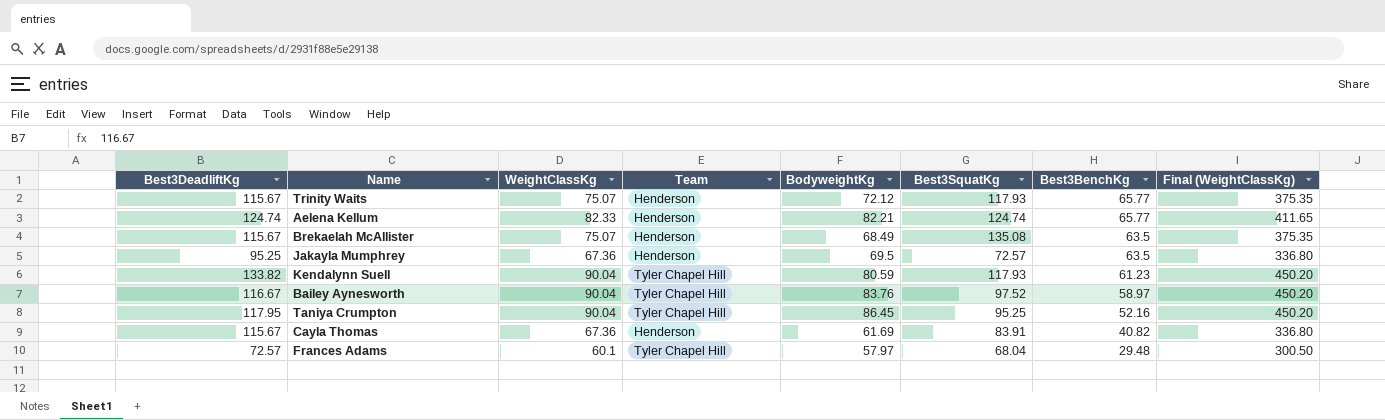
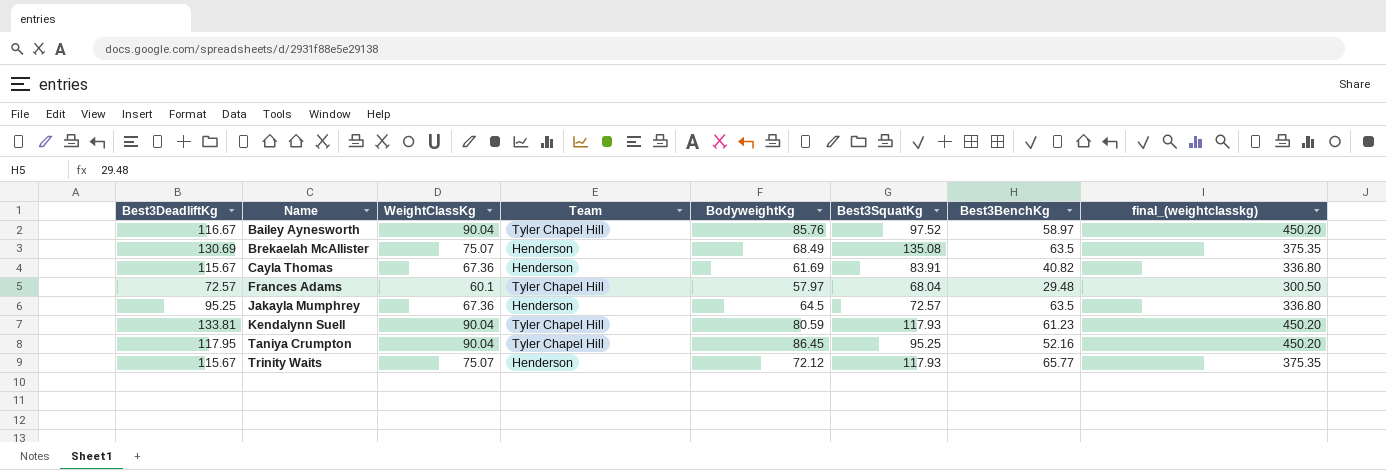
row order: Best3BenchKg descending -> Name ascending
column name: Final (WeightClassKg) -> final_(weightclasskg)
row Aelena Kellum: 124.74 | 82.33 | Henderson | 82.21 | 124.74 | 65.77 | 411.65 -> none
Bailey Aynesworth | BodyweightKg: 83.76 -> 85.76
Brekaelah McAllister | Best3DeadliftKg: 115.67 -> 130.69
Jakayla Mumphrey | BodyweightKg: 69.5 -> 64.5
Kendalynn Suell | Best3DeadliftKg: 133.82 -> 133.81

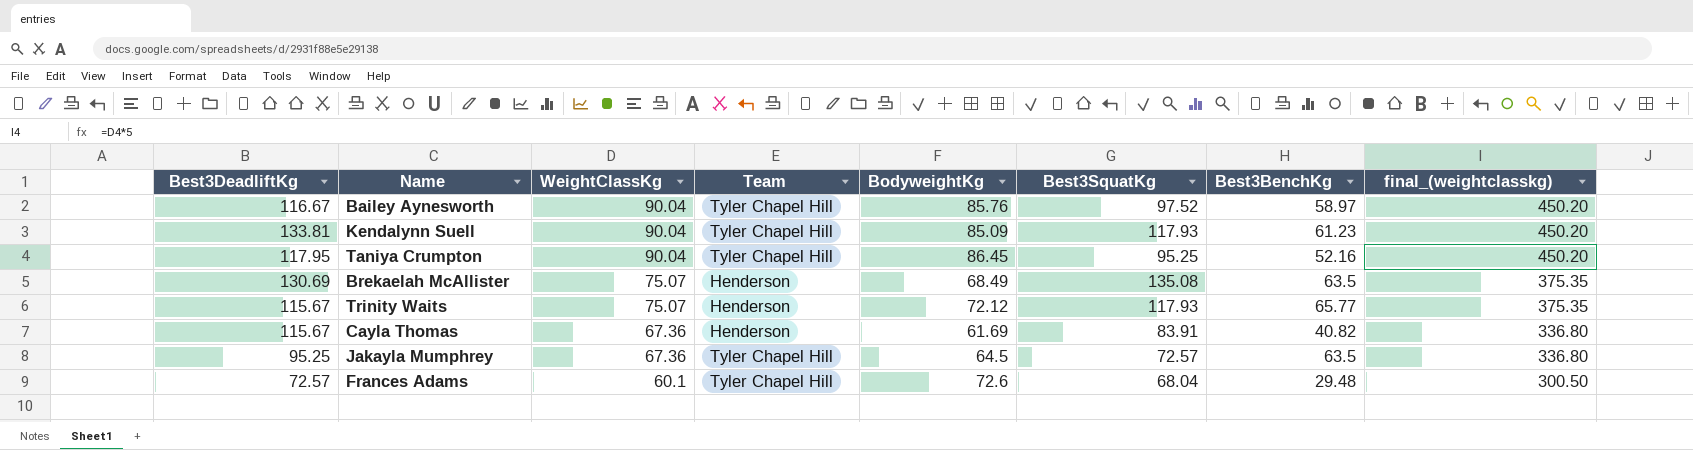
row order: Name ascending -> WeightClassKg descending
Kendalynn Suell | BodyweightKg: 80.59 -> 85.09
Jakayla Mumphrey | Team: Henderson -> Tyler Chapel Hill
Frances Adams | BodyweightKg: 57.97 -> 72.6

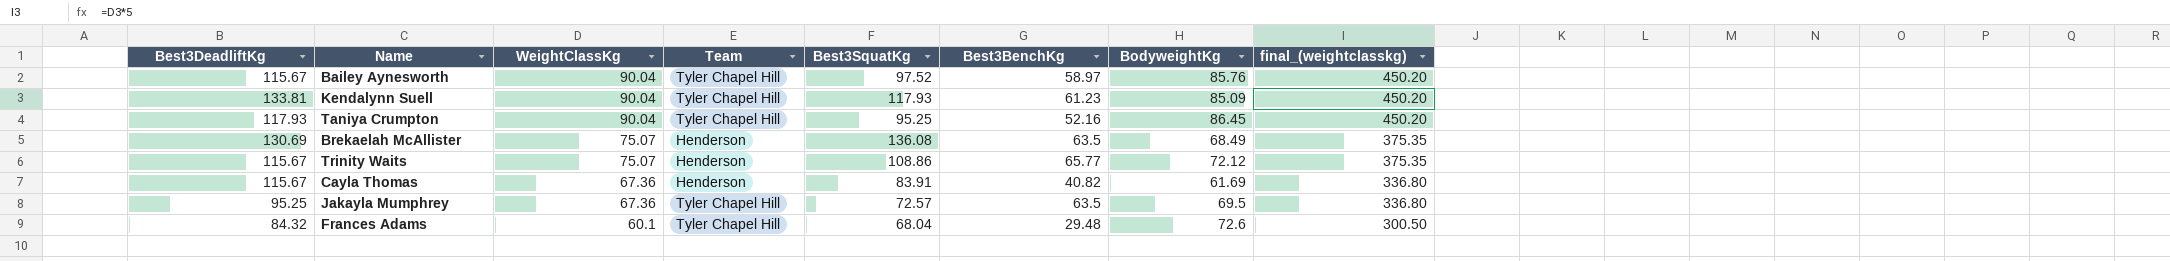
column BodyweightKg | position: 5 -> 7
Bailey Aynesworth | Best3DeadliftKg: 116.67 -> 115.67
Taniya Crumpton | Best3DeadliftKg: 117.95 -> 117.93
Brekaelah McAllister | Best3SquatKg: 135.08 -> 136.08
Trinity Waits | Best3SquatKg: 117.93 -> 108.86
Jakayla Mumphrey | BodyweightKg: 64.5 -> 69.5
Frances Adams | Best3DeadliftKg: 72.57 -> 84.32

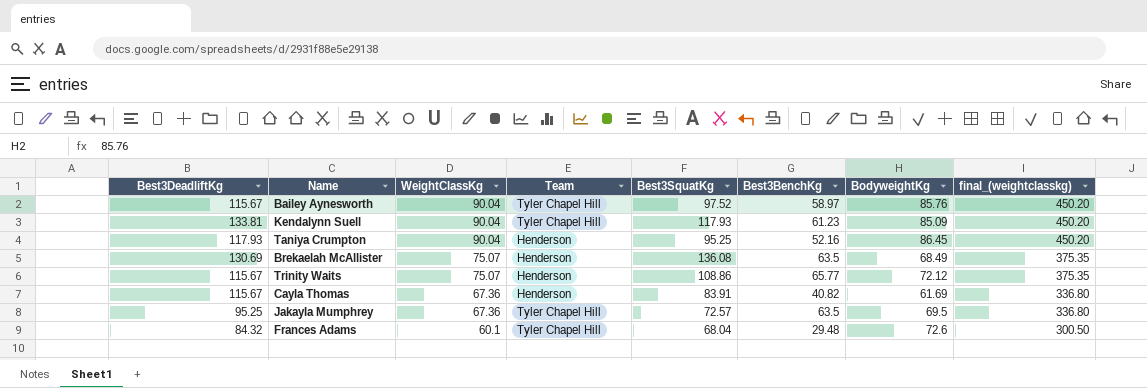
Taniya Crumpton | Team: Tyler Chapel Hill -> Henderson

